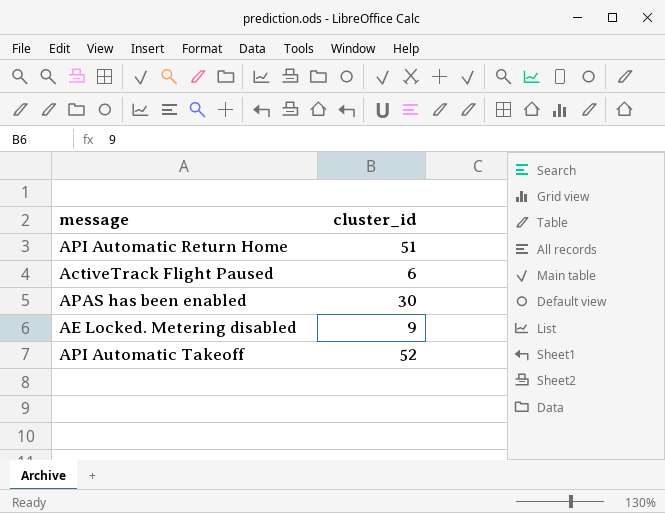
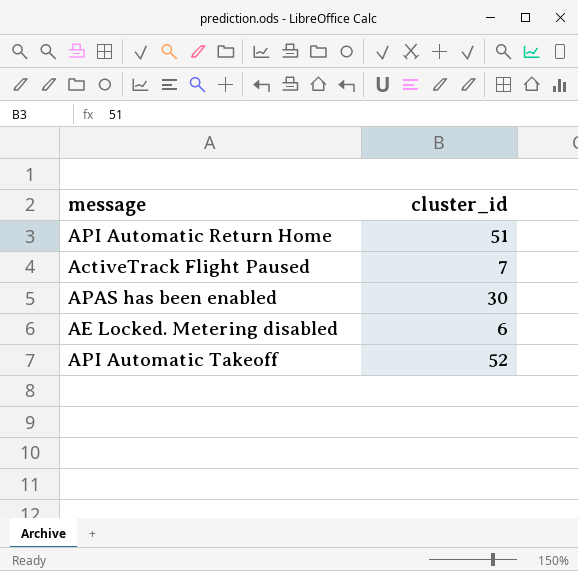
ActiveTrack Flight Paused | cluster_id: 6 -> 7
AE Locked. Metering disabled | cluster_id: 9 -> 6

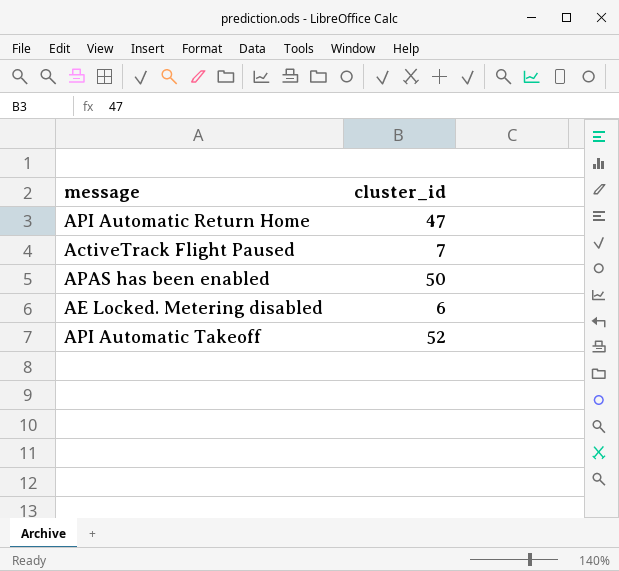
API Automatic Return Home | cluster_id: 51 -> 47
APAS has been enabled | cluster_id: 30 -> 50

